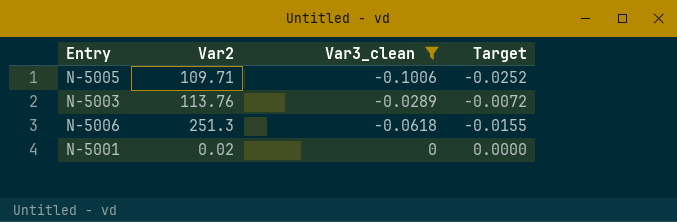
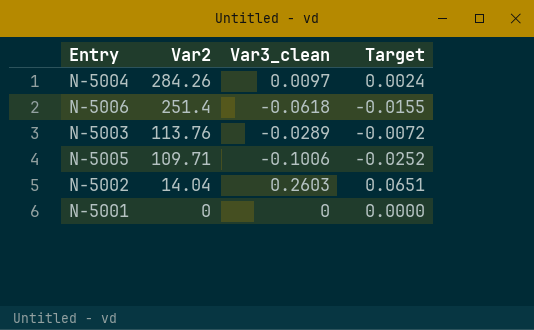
filter: Var3_clean <= 0 -> none
row order: none -> Var2 descending
N-5006 | Var2: 251.3 -> 251.4
N-5001 | Var2: 0.02 -> 0

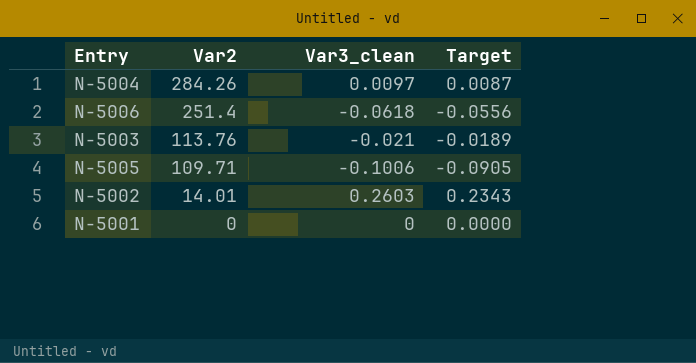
column Target | formula: [Var3_clean] * 0.25 -> [Var3_clean] * 0.9
N-5003 | Var3_clean: -0.0289 -> -0.021
N-5002 | Var2: 14.04 -> 14.01

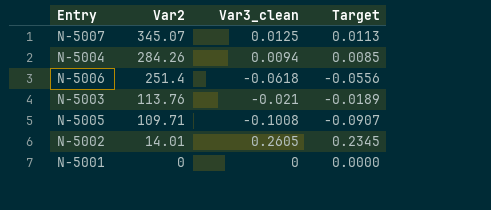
row N-5007: none -> 345.07 | 0.0125 | 0.0113
N-5004 | Var3_clean: 0.0097 -> 0.0094
N-5004 | Target: 0.0087 -> 0.0085
N-5005 | Var3_clean: -0.1006 -> -0.1008
N-5005 | Target: -0.0905 -> -0.0907
N-5002 | Var3_clean: 0.2603 -> 0.2605
N-5002 | Target: 0.2343 -> 0.2345

